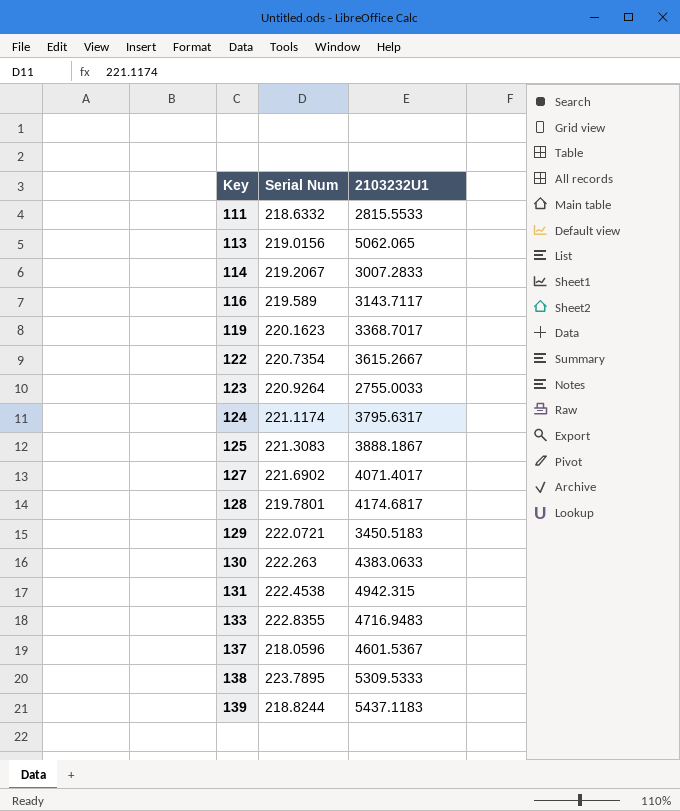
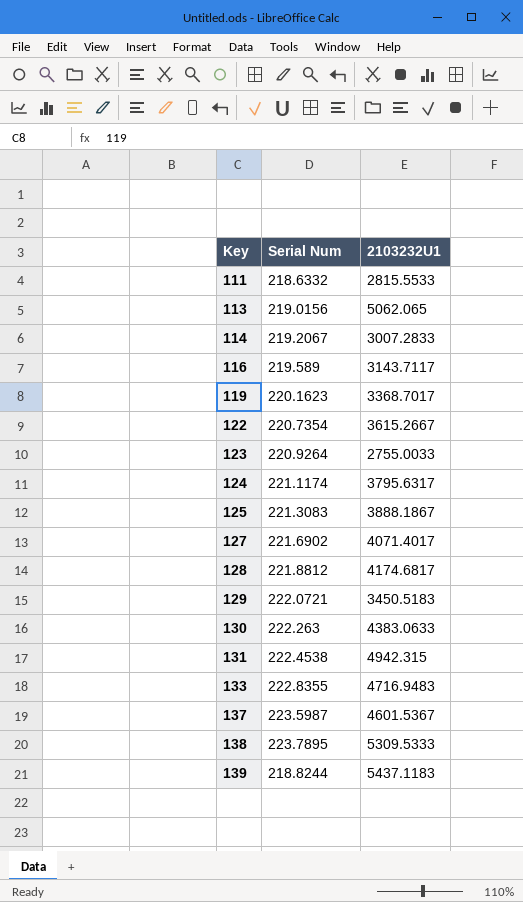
128 | Serial Num: 219.7801 -> 221.8812
137 | Serial Num: 218.0596 -> 223.5987

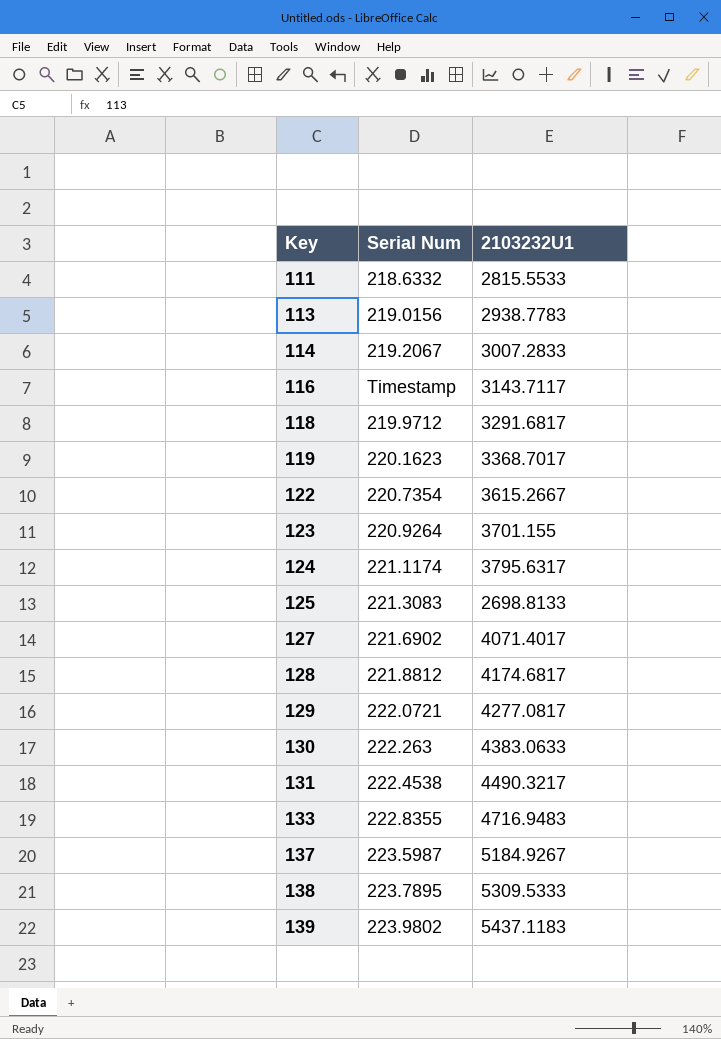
113 | 2103232U1: 5062.065 -> 2938.7783
116 | Serial Num: 219.589 -> Timestamp
row 118: none -> 219.9712 | 3291.6817
123 | 2103232U1: 2755.0033 -> 3701.155
125 | 2103232U1: 3888.1867 -> 2698.8133
129 | 2103232U1: 3450.5183 -> 4277.0817
131 | 2103232U1: 4942.315 -> 4490.3217
137 | 2103232U1: 4601.5367 -> 5184.9267
139 | Serial Num: 218.8244 -> 223.9802

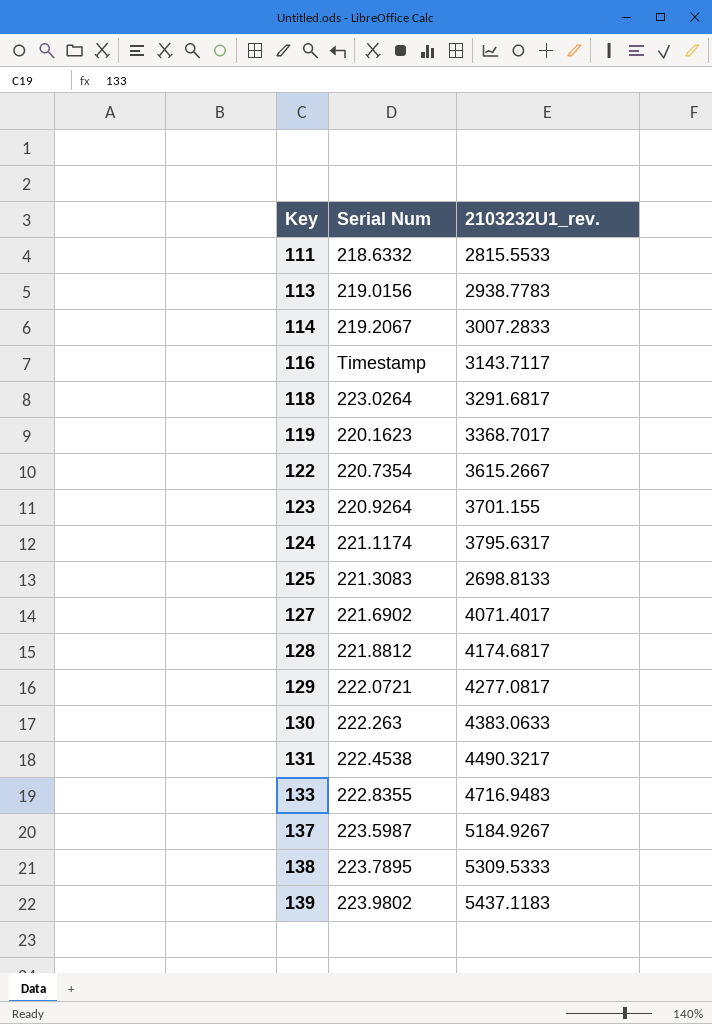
column name: 2103232U1 -> 2103232U1_rev.
118 | Serial Num: 219.9712 -> 223.0264

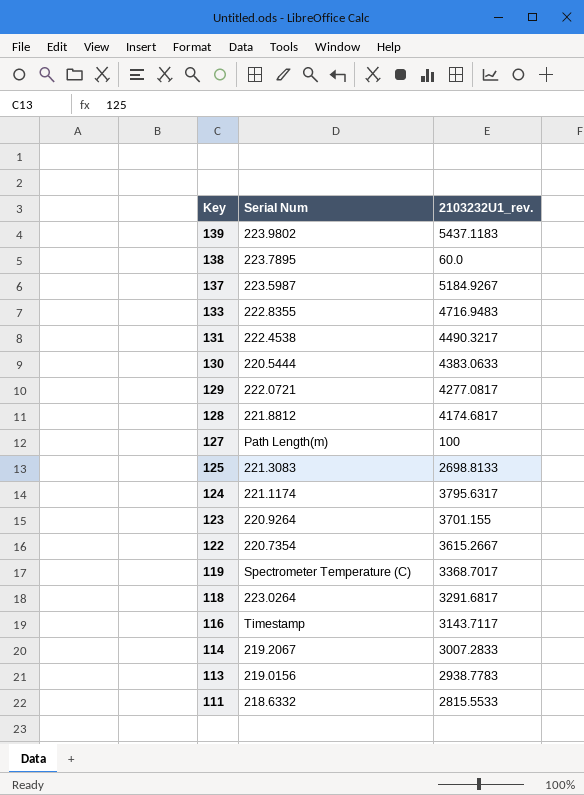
row order: Key ascending -> Key descending
138 | 2103232U1_rev.: 5309.5333 -> 60.0
130 | Serial Num: 222.263 -> 220.5444
127 | Serial Num: 221.6902 -> Path Length(m)
127 | 2103232U1_rev.: 4071.4017 -> 100
119 | Serial Num: 220.1623 -> Spectrometer Temperature (C)

